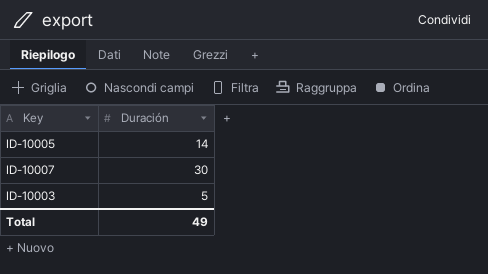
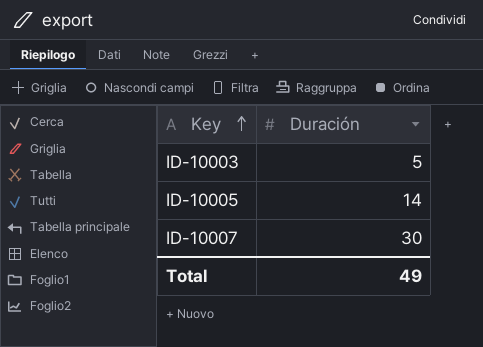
row order: none -> Key ascending

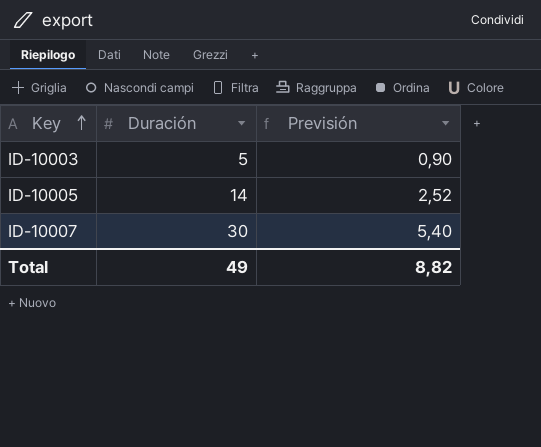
column Previsión | formula: none -> [Duración] * 0,18

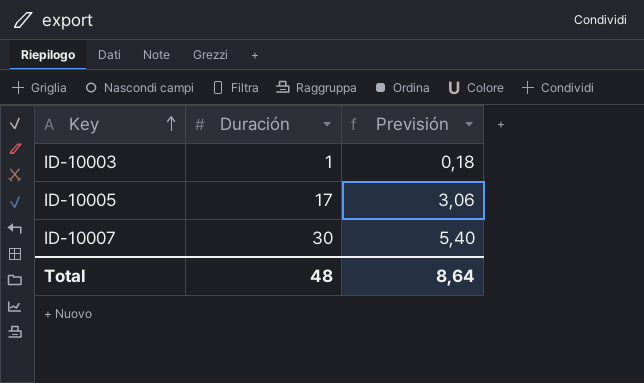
ID-10003 | Duración: 5 -> 1
ID-10003 | Previsión: 0,90 -> 0,18
ID-10005 | Duración: 14 -> 17
ID-10005 | Previsión: 2,52 -> 3,06
Total | Duración: 49 -> 48
Total | Previsión: 8,82 -> 8,64

